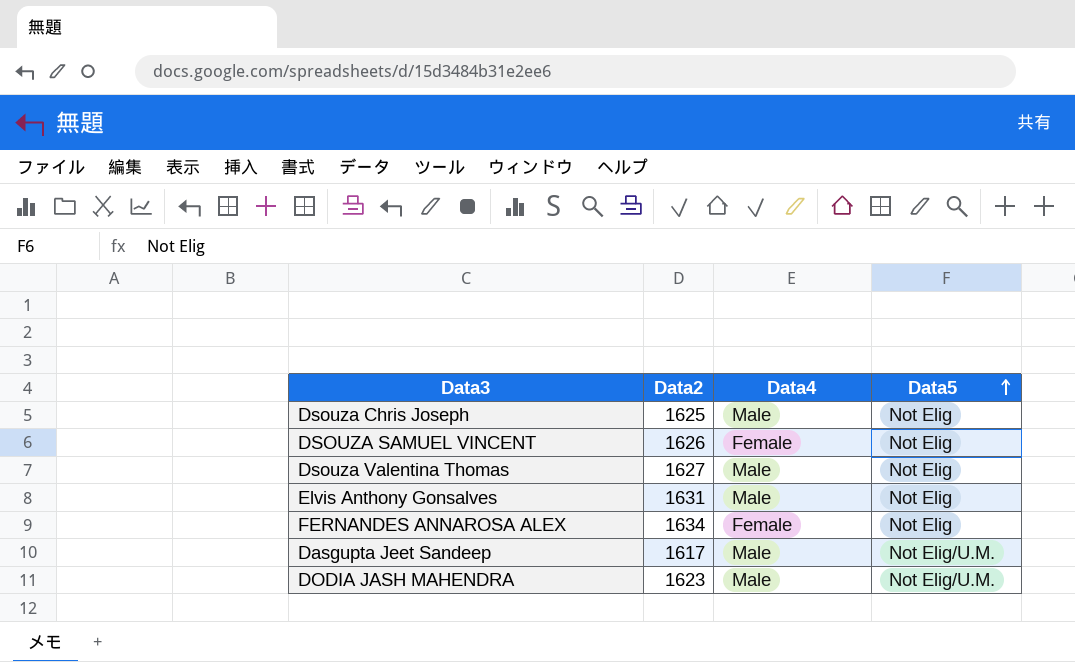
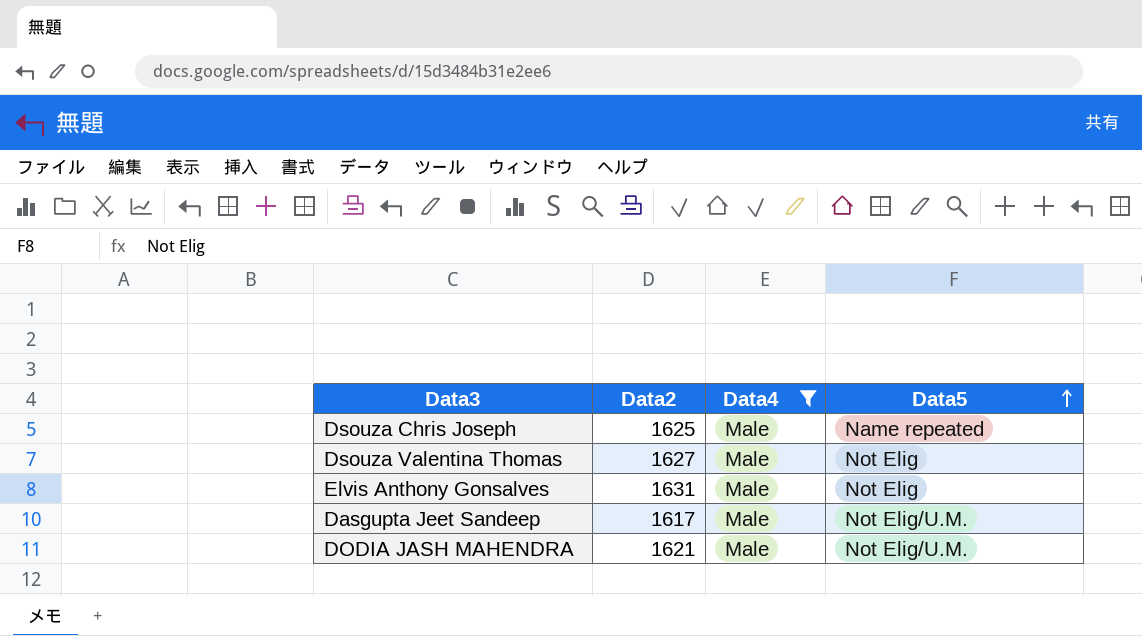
filter: none -> Data4 = Male
Dsouza Chris Joseph | Data5: Not Elig -> Name repeated
DODIA JASH MAHENDRA | Data2: 1623 -> 1621

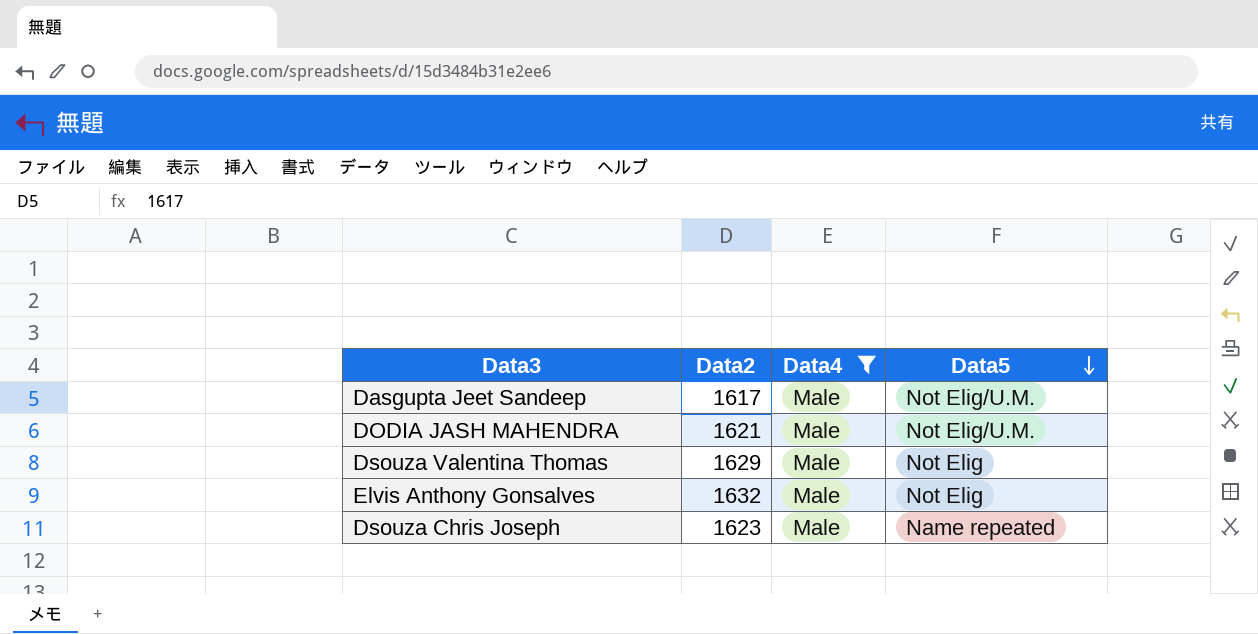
row order: Data5 ascending -> Data5 descending
Dsouza Valentina Thomas | Data2: 1627 -> 1629
Elvis Anthony Gonsalves | Data2: 1631 -> 1632
Dsouza Chris Joseph | Data2: 1625 -> 1623

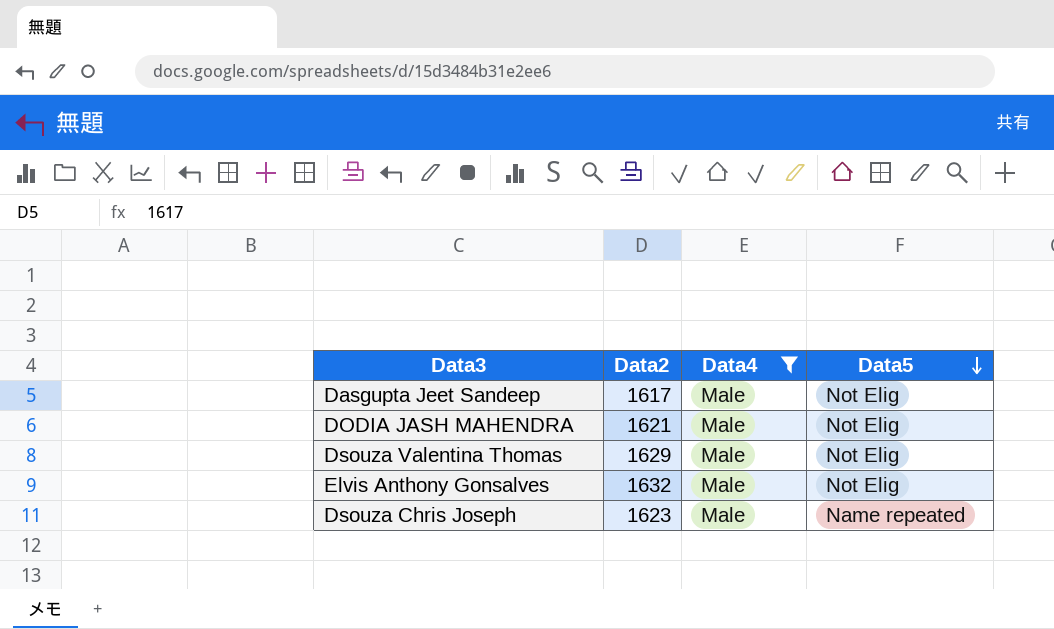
Dasgupta Jeet Sandeep | Data5: Not Elig/U.M. -> Not Elig
DODIA JASH MAHENDRA | Data5: Not Elig/U.M. -> Not Elig

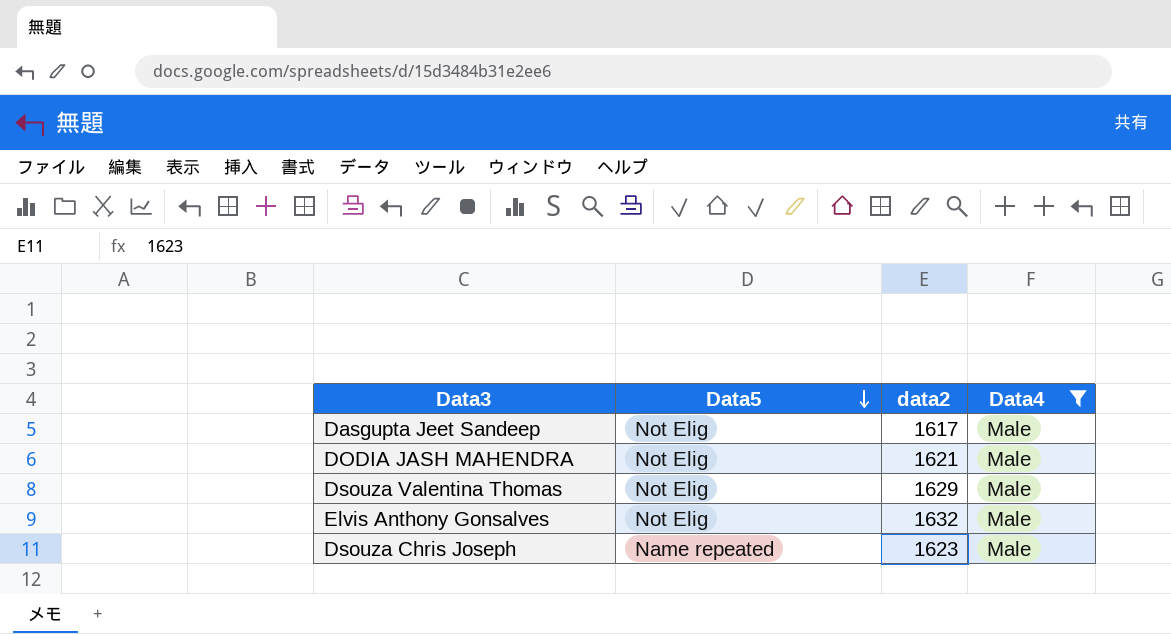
column Data5 | position: 4 -> 2
column name: Data2 -> data2

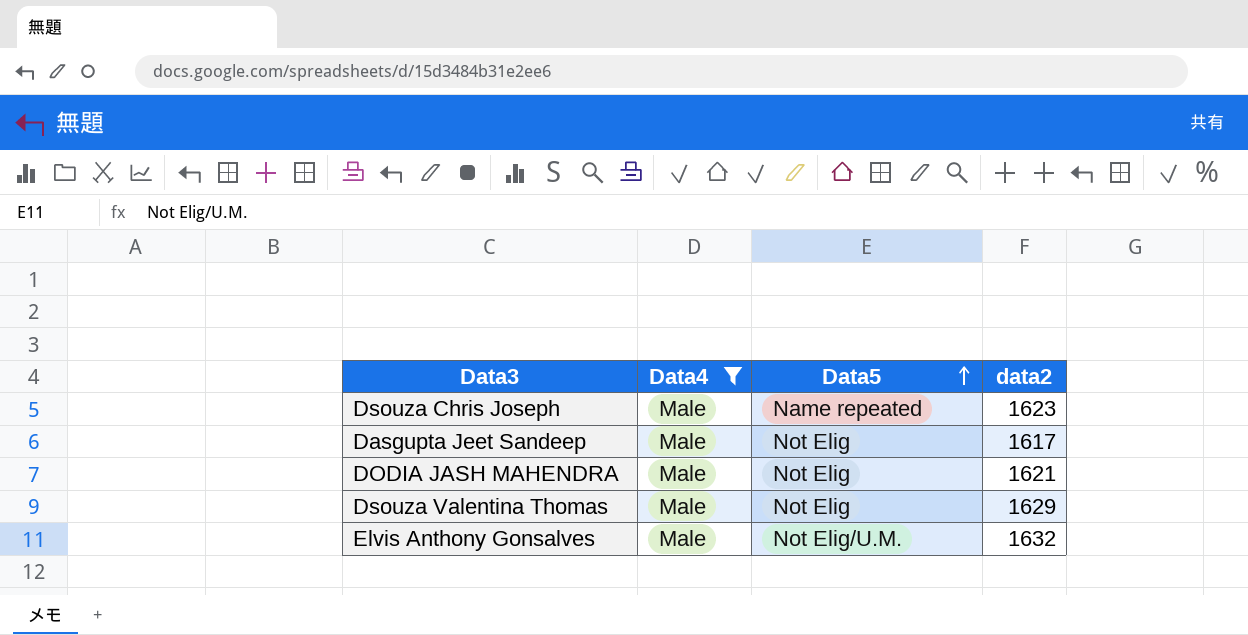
row order: Data5 descending -> Data5 ascending
column Data4 | position: 4 -> 2
Elvis Anthony Gonsalves | Data5: Not Elig -> Not Elig/U.M.

